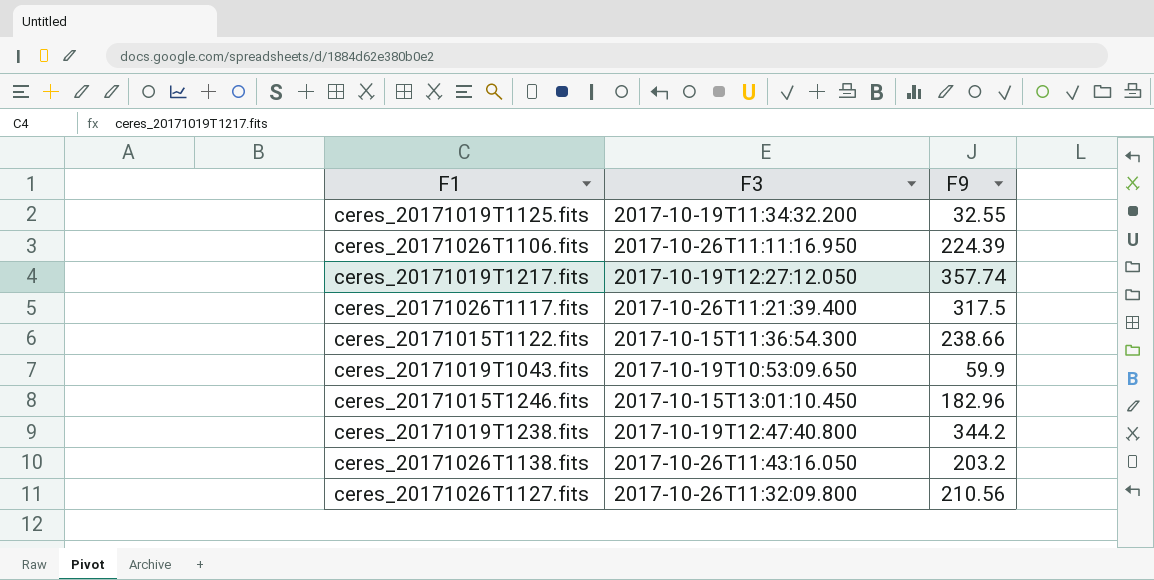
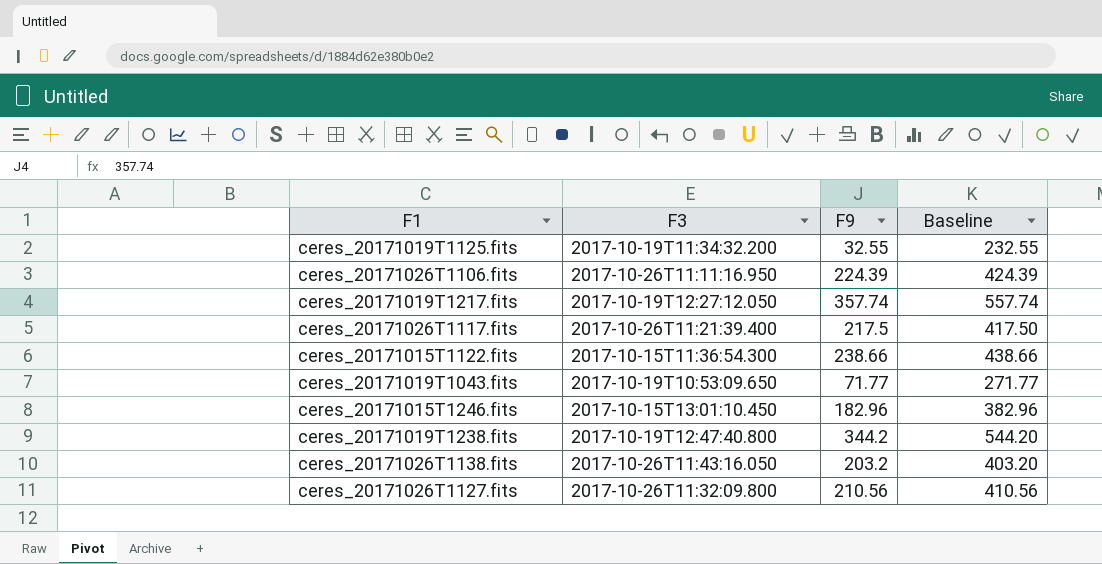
column Baseline | formula: none -> [F9] + 200
ceres_20171026T1117.fits | F9: 317.5 -> 217.5
ceres_20171019T1043.fits | F9: 59.9 -> 71.77

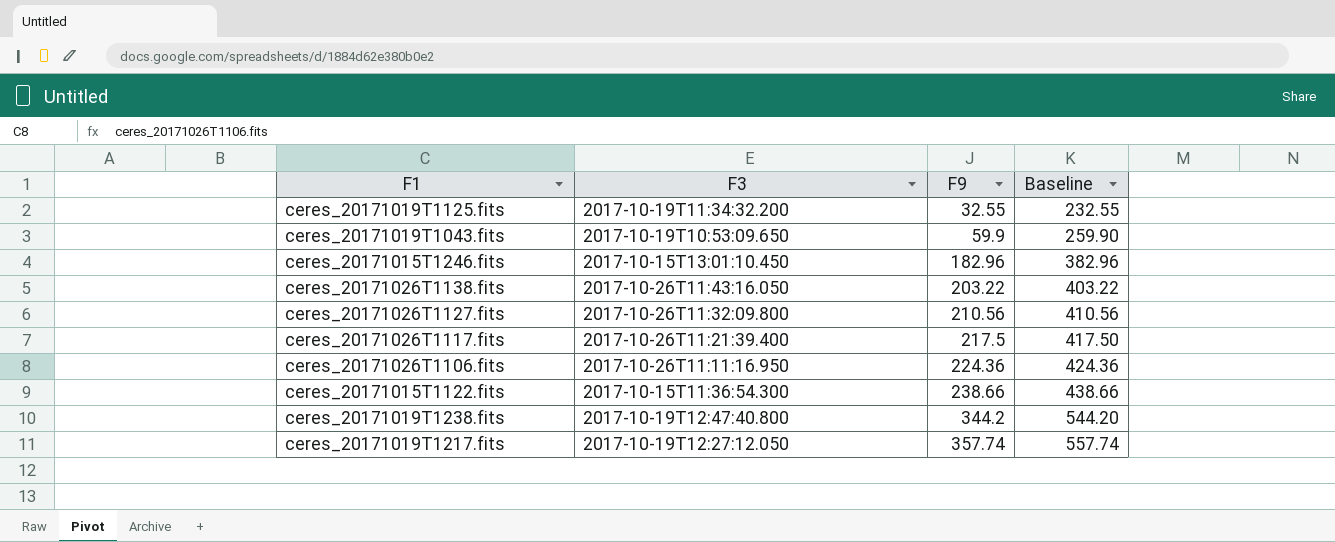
row order: none -> F9 ascending
ceres_20171019T1043.fits | F9: 71.77 -> 59.9
ceres_20171019T1043.fits | Baseline: 271.77 -> 259.90
ceres_20171026T1138.fits | F9: 203.2 -> 203.22
ceres_20171026T1138.fits | Baseline: 403.20 -> 403.22
ceres_20171026T1106.fits | F9: 224.39 -> 224.36
ceres_20171026T1106.fits | Baseline: 424.39 -> 424.36

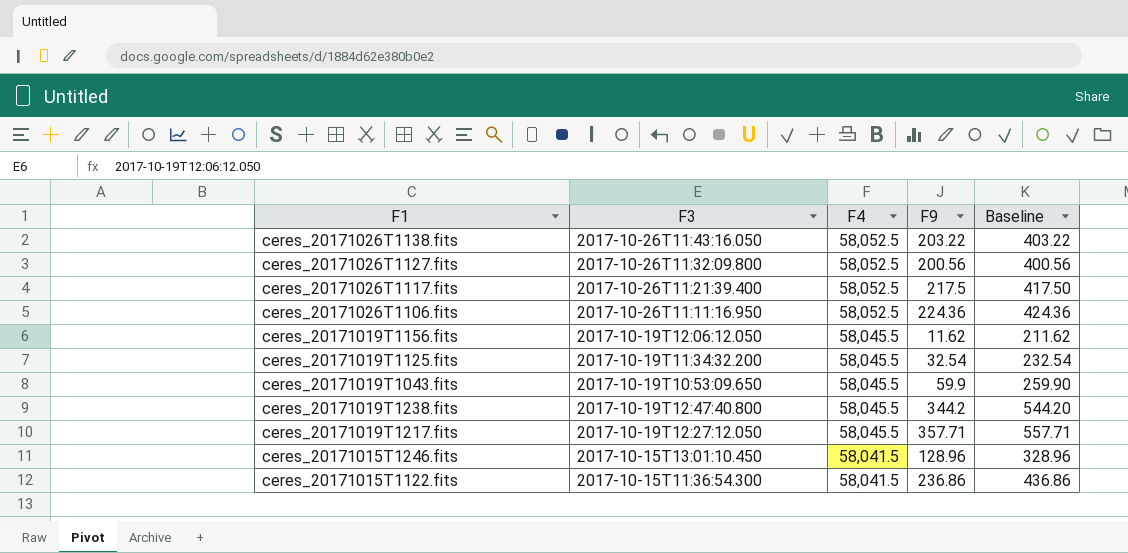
row order: F9 ascending -> F4 descending
column F4 | position: none -> 3
ceres_20171026T1127.fits | F9: 210.56 -> 200.56
ceres_20171026T1127.fits | Baseline: 410.56 -> 400.56
row ceres_20171019T1156.fits: none -> 2017-10-19T12:06:12.050 | 58,045.5 | 11.62 | 211.62
ceres_20171019T1125.fits | F9: 32.55 -> 32.54
ceres_20171019T1125.fits | Baseline: 232.55 -> 232.54
ceres_20171019T1217.fits | F9: 357.74 -> 357.71
ceres_20171019T1217.fits | Baseline: 557.74 -> 557.71
ceres_20171015T1246.fits | F9: 182.96 -> 128.96
ceres_20171015T1246.fits | Baseline: 382.96 -> 328.96
ceres_20171015T1122.fits | F9: 238.66 -> 236.86
ceres_20171015T1122.fits | Baseline: 438.66 -> 436.86

